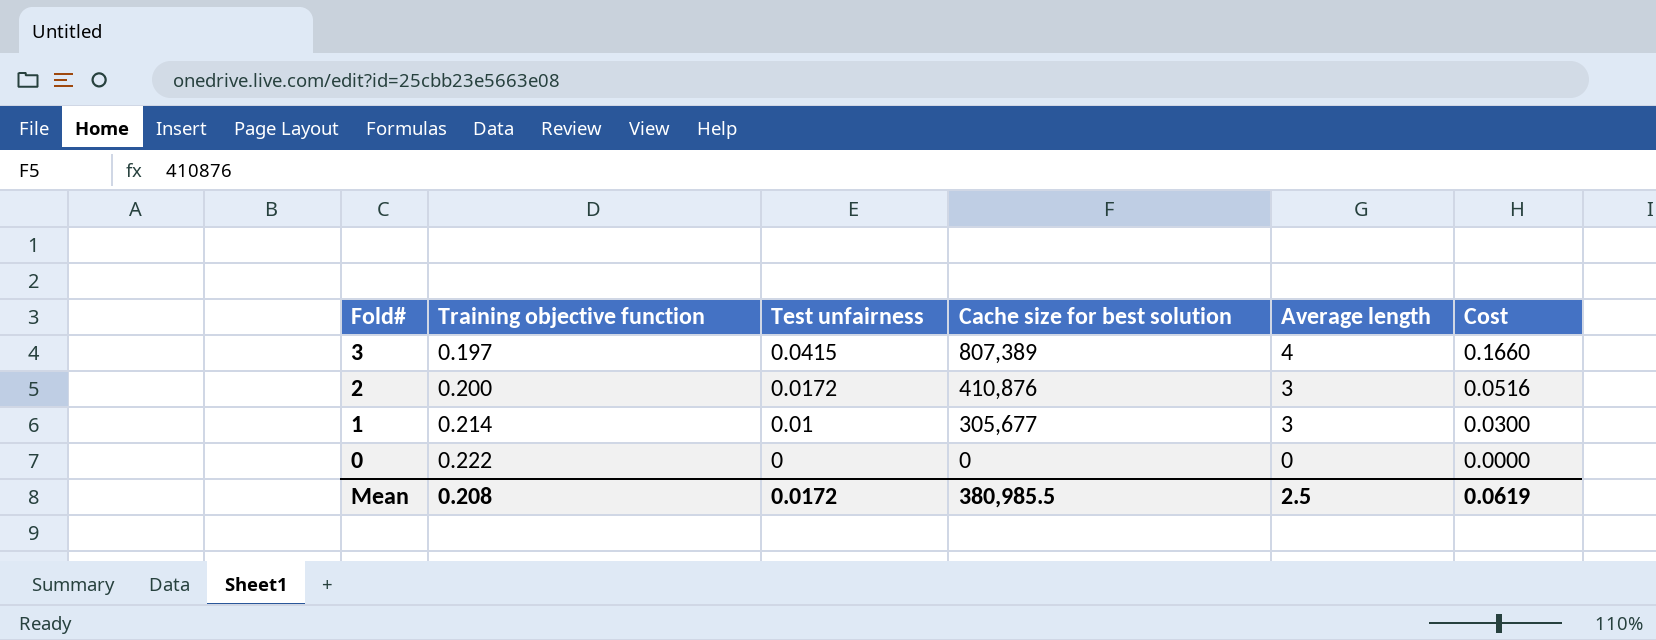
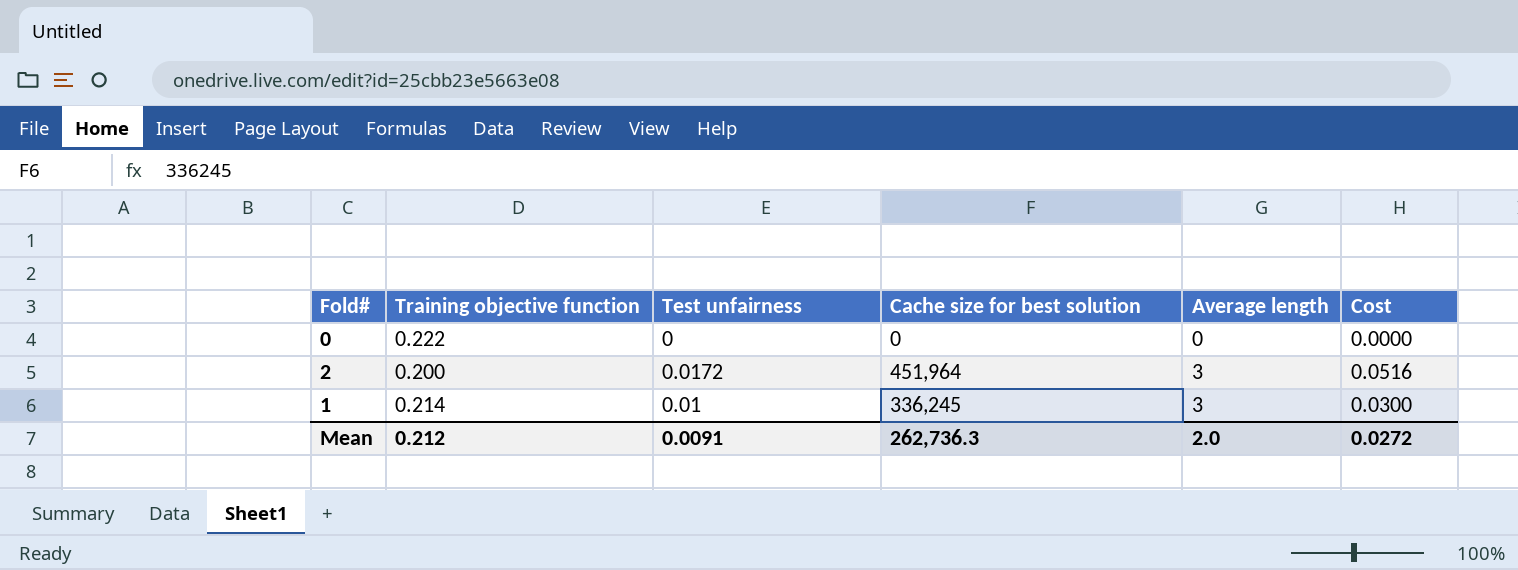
row order: Fold# descending -> Average length ascending
row 3: 0.197 | 0.0415 | 807,389 | 4 | 0.1660 -> none
2 | Cache size for best solution: 410,876 -> 451,964
1 | Cache size for best solution: 305,677 -> 336,245
Mean | Training objective function: 0.208 -> 0.212
Mean | Test unfairness: 0.0172 -> 0.0091
Mean | Cache size for best solution: 380,985.5 -> 262,736.3
Mean | Average length: 2.5 -> 2.0
Mean | Cost: 0.0619 -> 0.0272

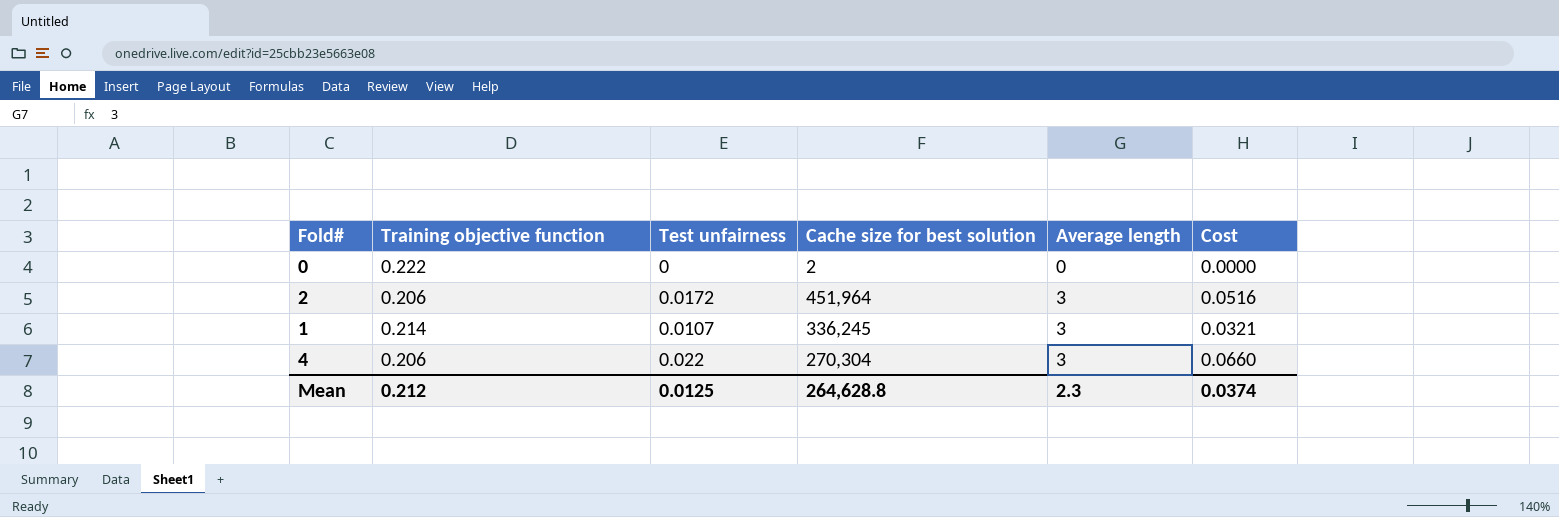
0 | Cache size for best solution: 0 -> 2
2 | Training objective function: 0.200 -> 0.206
1 | Test unfairness: 0.01 -> 0.0107
1 | Cost: 0.0300 -> 0.0321
row 4: none -> 0.206 | 0.022 | 270,304 | 3 | 0.0660
Mean | Test unfairness: 0.0091 -> 0.0125
Mean | Cache size for best solution: 262,736.3 -> 264,628.8
Mean | Average length: 2.0 -> 2.3
Mean | Cost: 0.0272 -> 0.0374

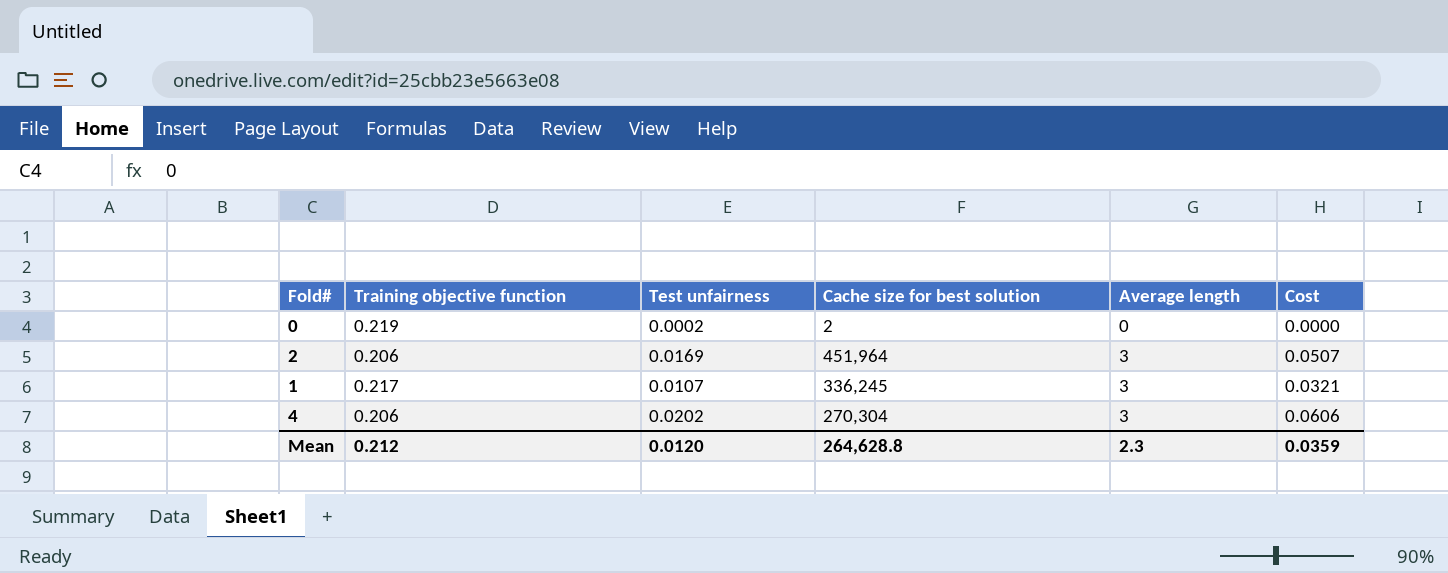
0 | Training objective function: 0.222 -> 0.219
0 | Test unfairness: 0 -> 0.0002
2 | Test unfairness: 0.0172 -> 0.0169
2 | Cost: 0.0516 -> 0.0507
1 | Training objective function: 0.214 -> 0.217
4 | Test unfairness: 0.022 -> 0.0202
4 | Cost: 0.0660 -> 0.0606
Mean | Test unfairness: 0.0125 -> 0.0120
Mean | Cost: 0.0374 -> 0.0359

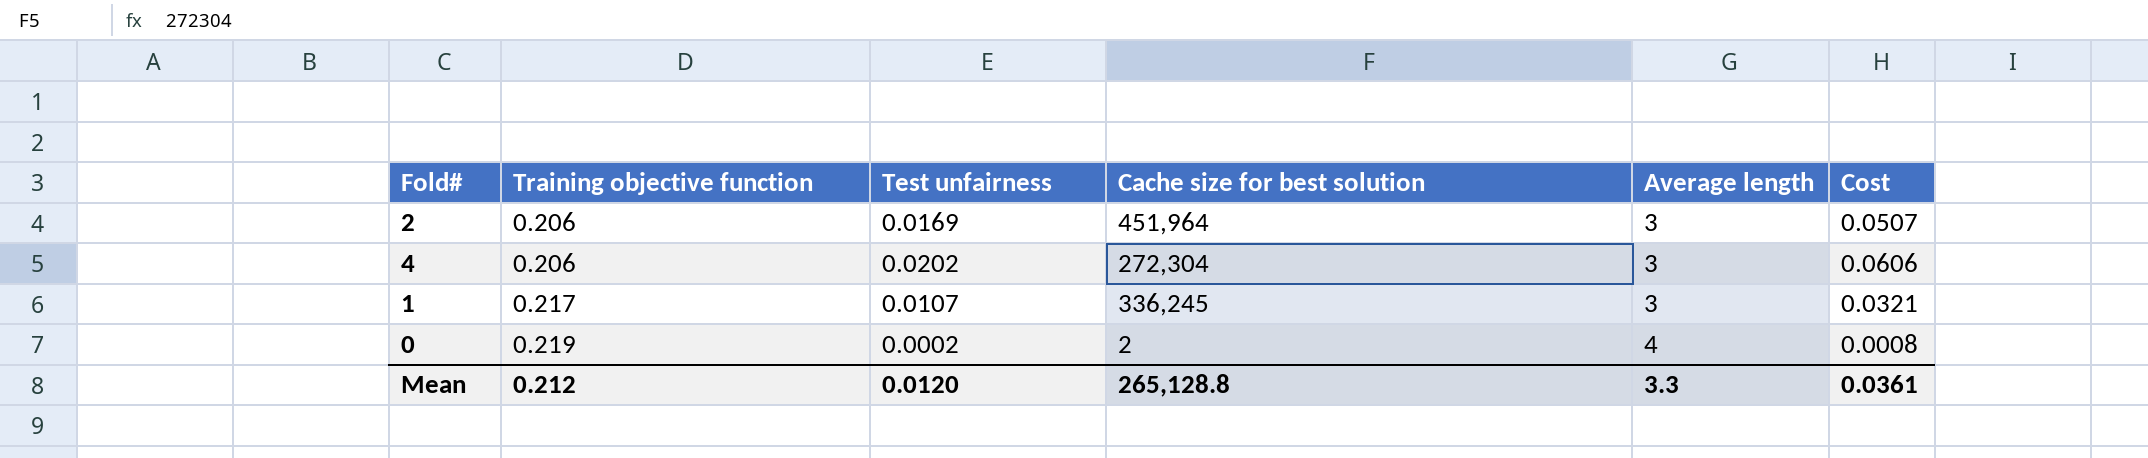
row order: Average length ascending -> Training objective function ascending
4 | Cache size for best solution: 270,304 -> 272,304
0 | Average length: 0 -> 4
0 | Cost: 0.0000 -> 0.0008
Mean | Cache size for best solution: 264,628.8 -> 265,128.8
Mean | Average length: 2.3 -> 3.3
Mean | Cost: 0.0359 -> 0.0361

